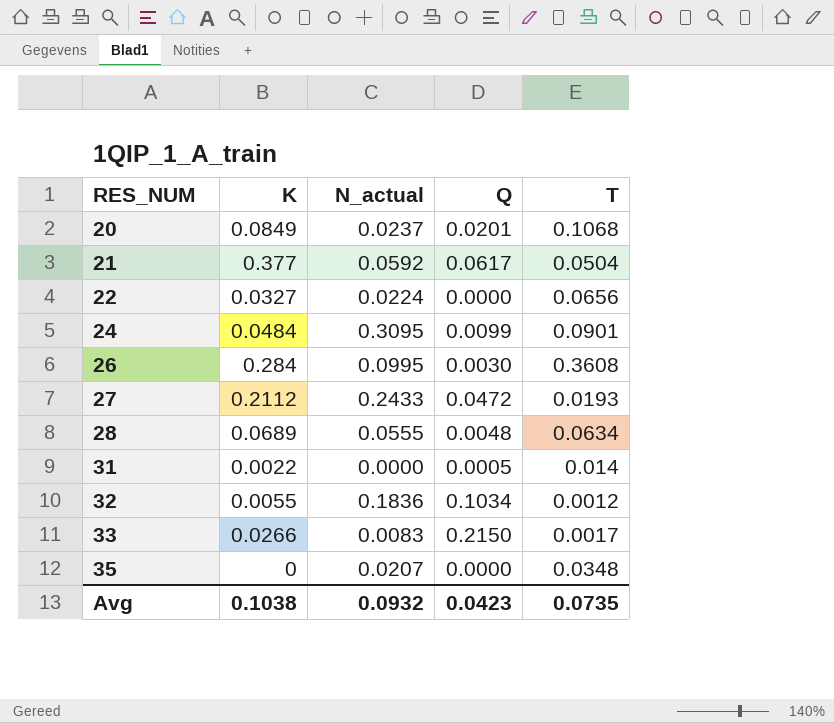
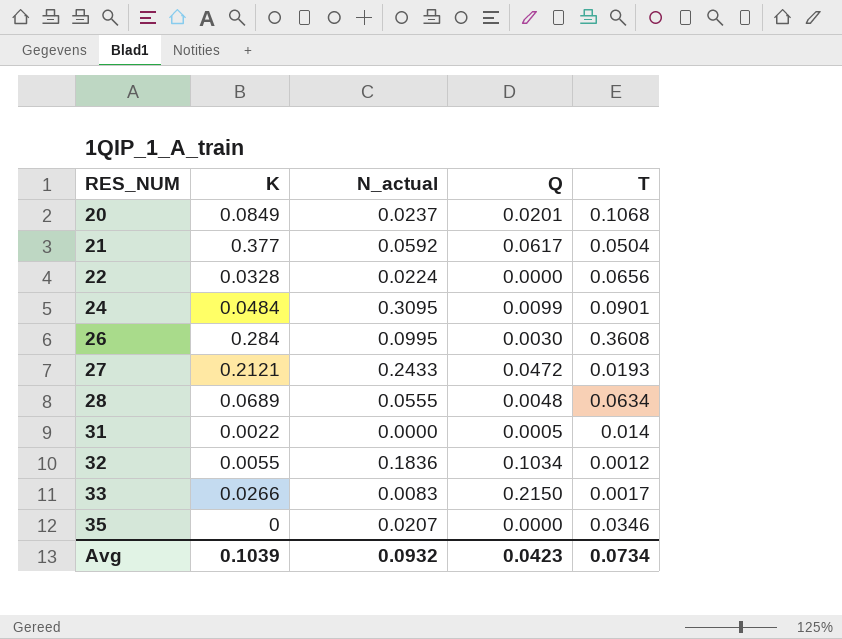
22 | K: 0.0327 -> 0.0328
27 | K: 0.2112 -> 0.2121
35 | T: 0.0348 -> 0.0346
Avg | K: 0.1038 -> 0.1039
Avg | T: 0.0735 -> 0.0734

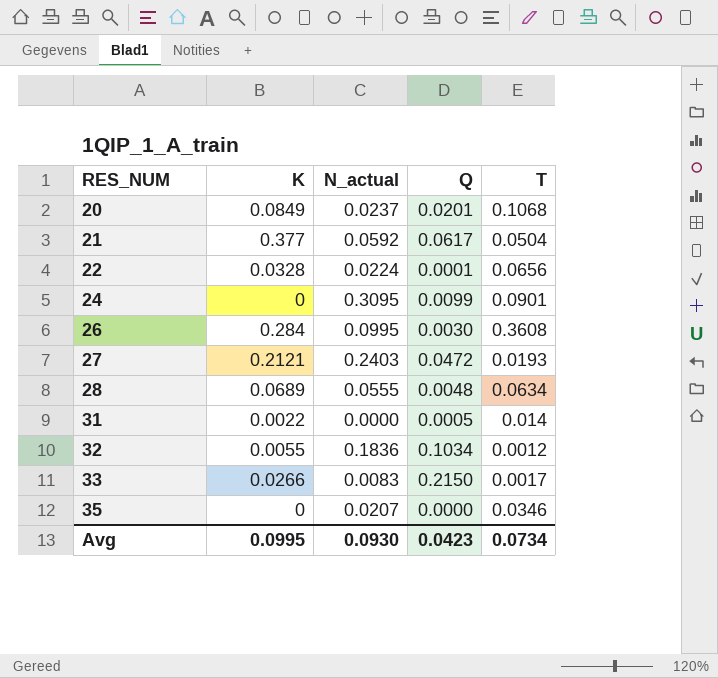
22 | Q: 0.0000 -> 0.0001
24 | K: 0.0484 -> 0
27 | N_actual: 0.2433 -> 0.2403
Avg | K: 0.1039 -> 0.0995
Avg | N_actual: 0.0932 -> 0.0930

